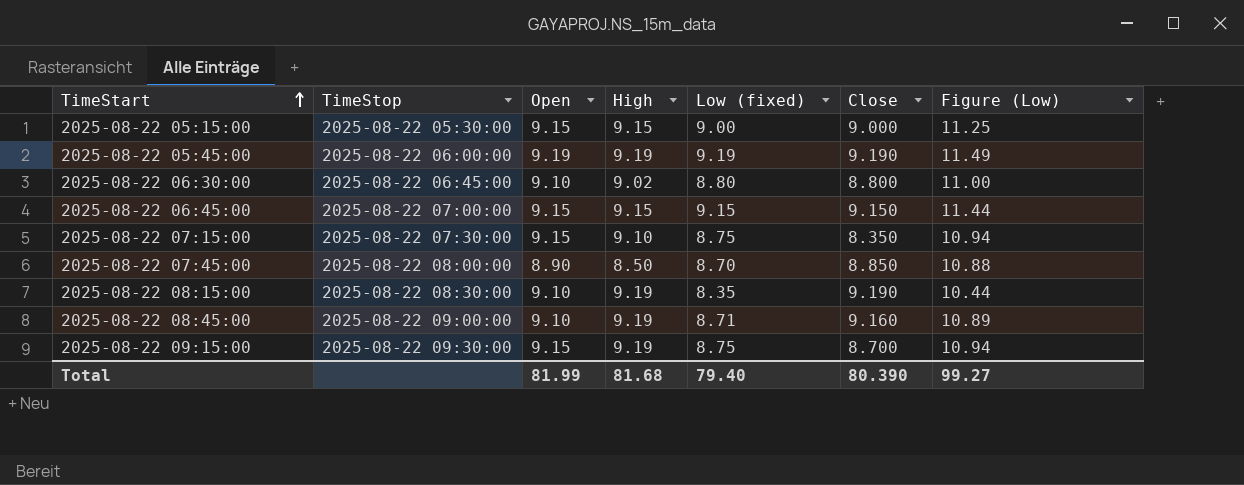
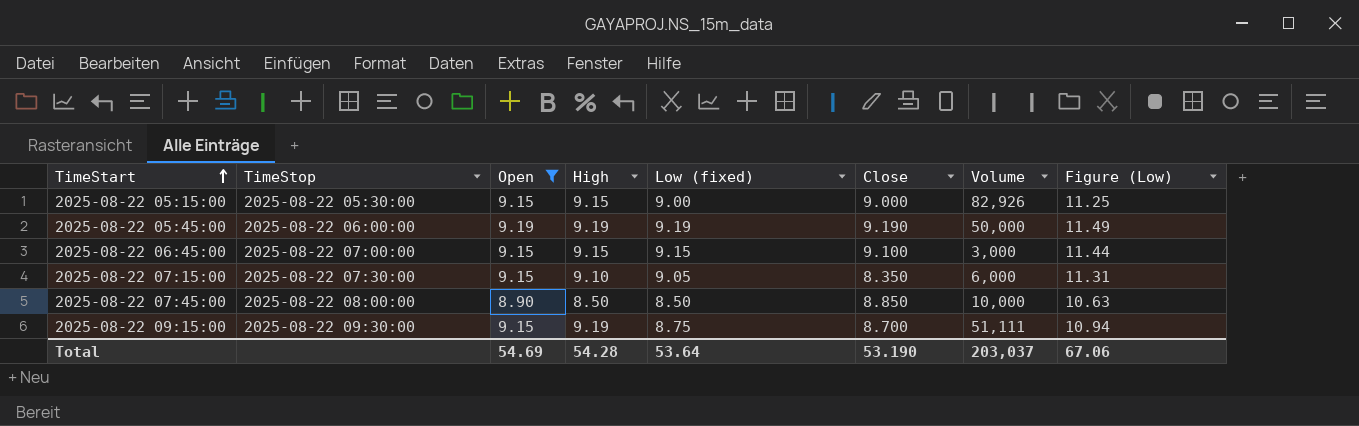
filter: none -> Open != 9.10
column Volume | position: none -> 7
2025-08-22 06:45:00 | Close: 9.150 -> 9.100
2025-08-22 07:15:00 | Low (fixed): 8.75 -> 9.05
2025-08-22 07:15:00 | Figure (Low): 10.94 -> 11.31
2025-08-22 07:45:00 | Low (fixed): 8.70 -> 8.50
2025-08-22 07:45:00 | Figure (Low): 10.88 -> 10.63
Total | Open: 81.99 -> 54.69
Total | High: 81.68 -> 54.28
Total | Low (fixed): 79.40 -> 53.64
Total | Close: 80.390 -> 53.190
Total | Figure (Low): 99.27 -> 67.06

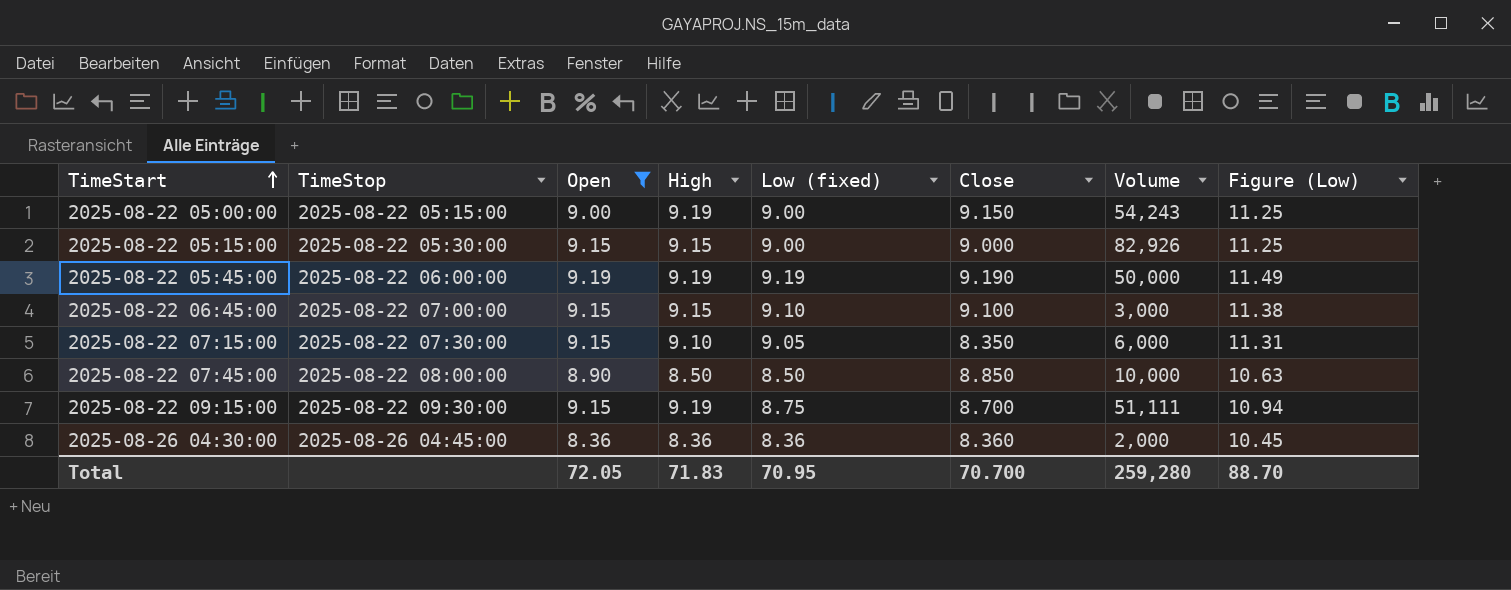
row 2025-08-22 05:00:00: none -> 2025-08-22 05:15:00 | 9.00 | 9.19 | 9.00 | 9.150 | 54,243 | 11.25
2025-08-22 06:45:00 | Low (fixed): 9.15 -> 9.10
2025-08-22 06:45:00 | Figure (Low): 11.44 -> 11.38
row 2025-08-26 04:30:00: none -> 2025-08-26 04:45:00 | 8.36 | 8.36 | 8.36 | 8.360 | 2,000 | 10.45
Total | Open: 54.69 -> 72.05
Total | High: 54.28 -> 71.83
Total | Low (fixed): 53.64 -> 70.95
Total | Close: 53.190 -> 70.700
Total | Volume: 203,037 -> 259,280
Total | Figure (Low): 67.06 -> 88.70

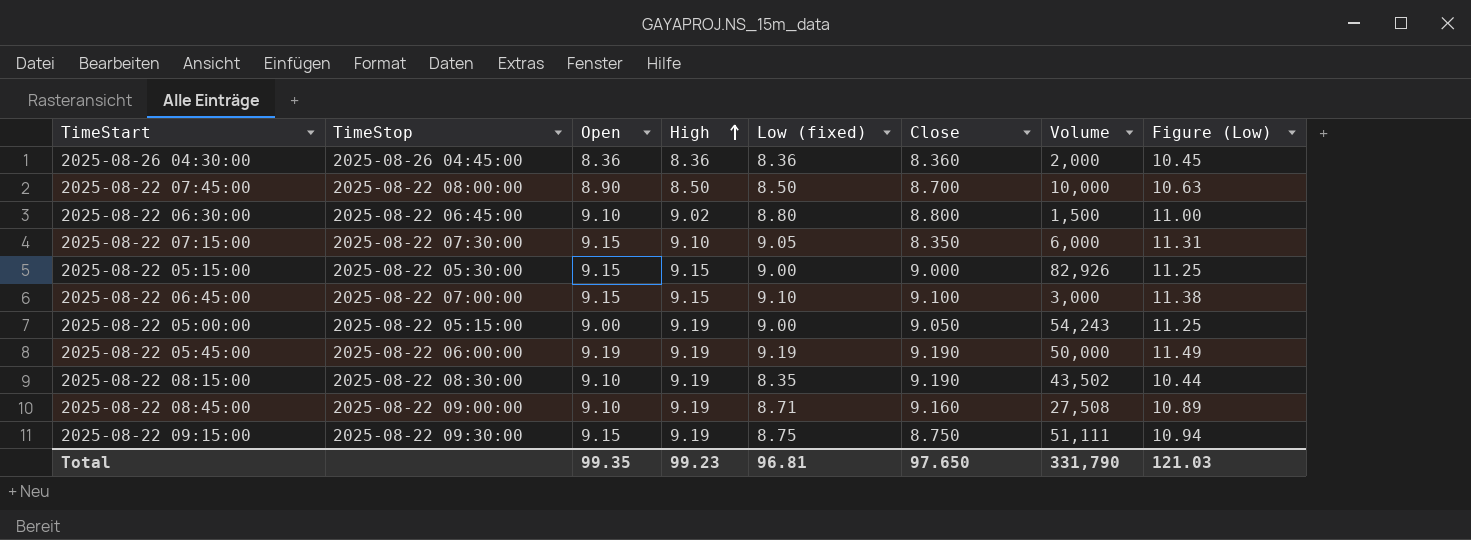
filter: Open != 9.10 -> none
row order: TimeStart ascending -> High ascending
2025-08-22 07:45:00 | Close: 8.850 -> 8.700
2025-08-22 05:00:00 | Close: 9.150 -> 9.050
2025-08-22 09:15:00 | Close: 8.700 -> 8.750
Total | Open: 72.05 -> 99.35
Total | High: 71.83 -> 99.23
Total | Low (fixed): 70.95 -> 96.81
Total | Close: 70.700 -> 97.650
Total | Volume: 259,280 -> 331,790
Total | Figure (Low): 88.70 -> 121.03

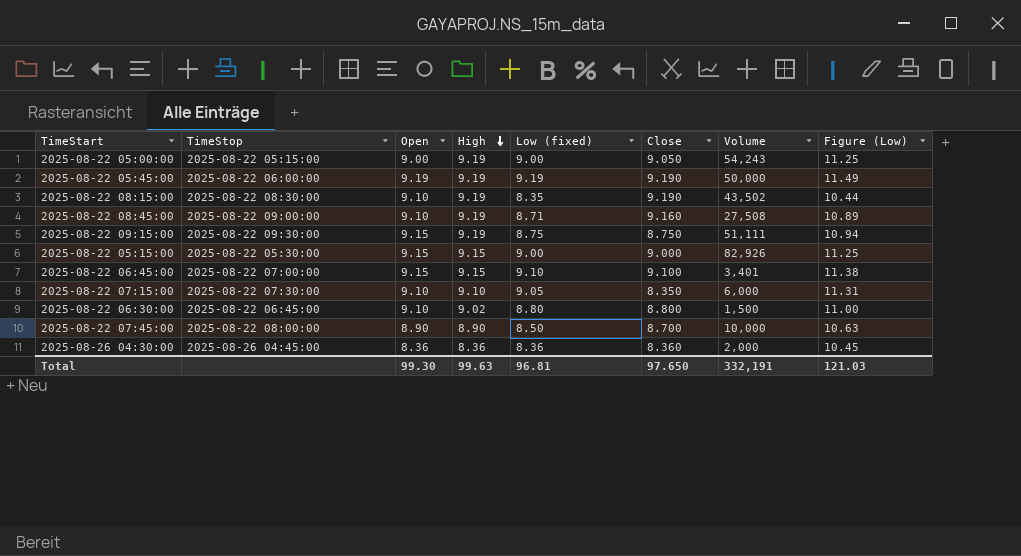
row order: High ascending -> High descending
2025-08-22 06:45:00 | Volume: 3,000 -> 3,401
2025-08-22 07:15:00 | Open: 9.15 -> 9.10
2025-08-22 07:45:00 | High: 8.50 -> 8.90
Total | Open: 99.35 -> 99.30
Total | High: 99.23 -> 99.63
Total | Volume: 331,790 -> 332,191

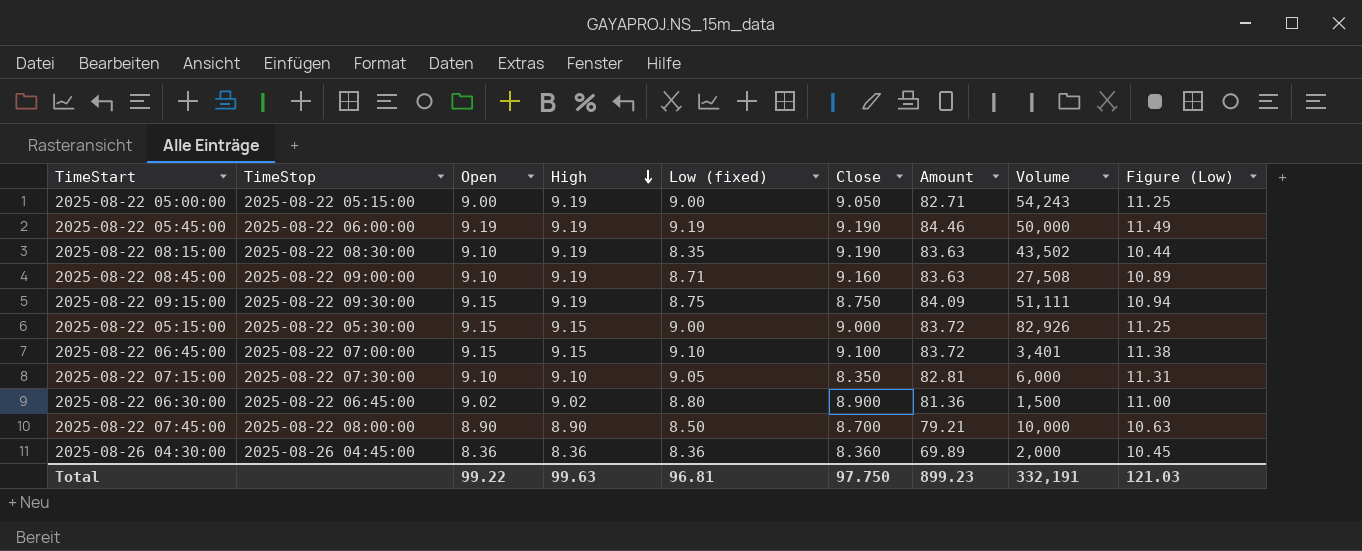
column Amount | formula: none -> [Open] * [High]
2025-08-22 06:30:00 | Open: 9.10 -> 9.02
2025-08-22 06:30:00 | Close: 8.800 -> 8.900
Total | Open: 99.30 -> 99.22
Total | Close: 97.650 -> 97.750

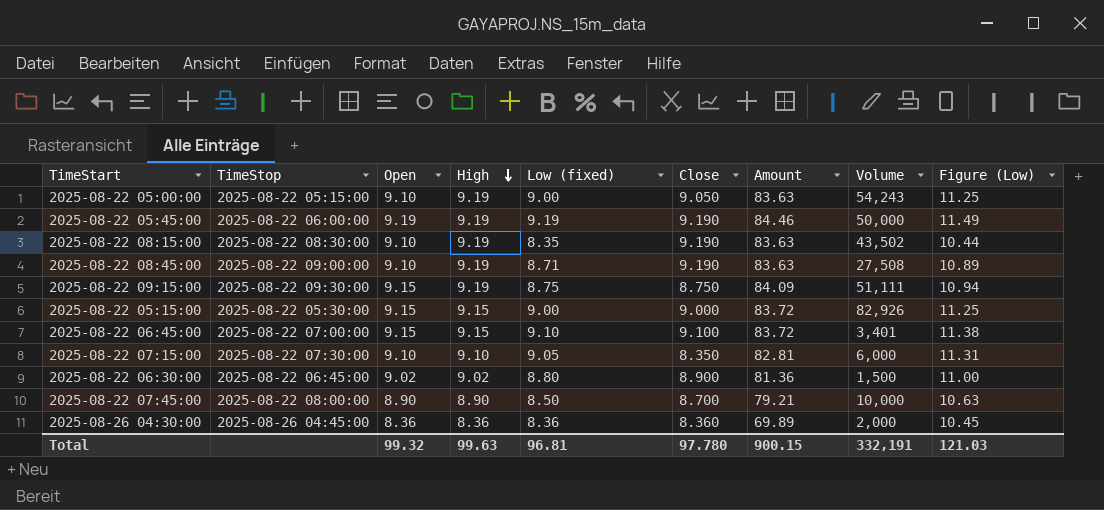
2025-08-22 05:00:00 | Open: 9.00 -> 9.10
2025-08-22 05:00:00 | Amount: 82.71 -> 83.63
2025-08-22 08:45:00 | Close: 9.160 -> 9.190
Total | Open: 99.22 -> 99.32
Total | Close: 97.750 -> 97.780
Total | Amount: 899.23 -> 900.15

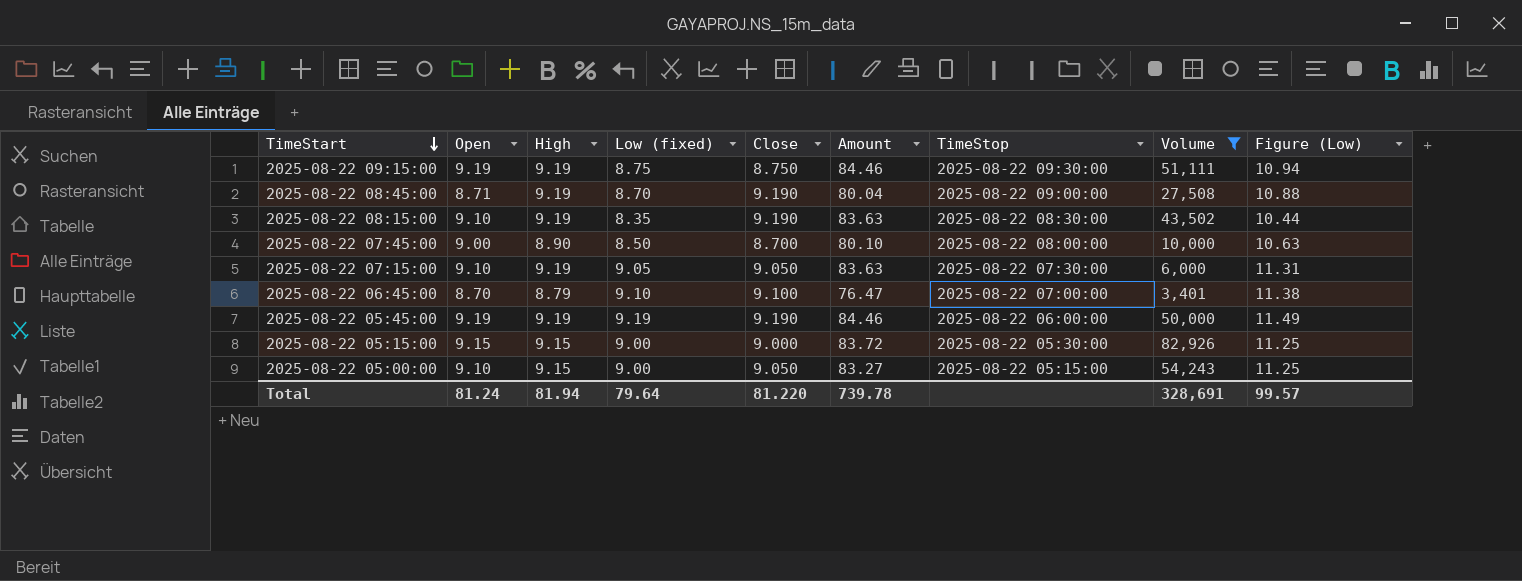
filter: none -> Volume >= 3,401
row order: High descending -> TimeStart descending
column TimeStop | position: 2 -> 7
2025-08-22 09:15:00 | Open: 9.15 -> 9.19
2025-08-22 09:15:00 | Amount: 84.09 -> 84.46
2025-08-22 08:45:00 | Open: 9.10 -> 8.71
2025-08-22 08:45:00 | Low (fixed): 8.71 -> 8.70
2025-08-22 08:45:00 | Amount: 83.63 -> 80.04
2025-08-22 08:45:00 | Figure (Low): 10.89 -> 10.88
2025-08-22 07:45:00 | Open: 8.90 -> 9.00
2025-08-22 07:45:00 | Amount: 79.21 -> 80.10
2025-08-22 07:15:00 | High: 9.10 -> 9.19
2025-08-22 07:15:00 | Close: 8.350 -> 9.050
2025-08-22 07:15:00 | Amount: 82.81 -> 83.63
2025-08-22 06:45:00 | Open: 9.15 -> 8.70
2025-08-22 06:45:00 | High: 9.15 -> 8.79
2025-08-22 06:45:00 | Amount: 83.72 -> 76.47
2025-08-22 05:00:00 | High: 9.19 -> 9.15
2025-08-22 05:00:00 | Amount: 83.63 -> 83.27
Total | Open: 99.32 -> 81.24
Total | High: 99.63 -> 81.94
Total | Low (fixed): 96.81 -> 79.64
Total | Close: 97.780 -> 81.220
Total | Amount: 900.15 -> 739.78
Total | Volume: 332,191 -> 328,691
Total | Figure (Low): 121.03 -> 99.57

